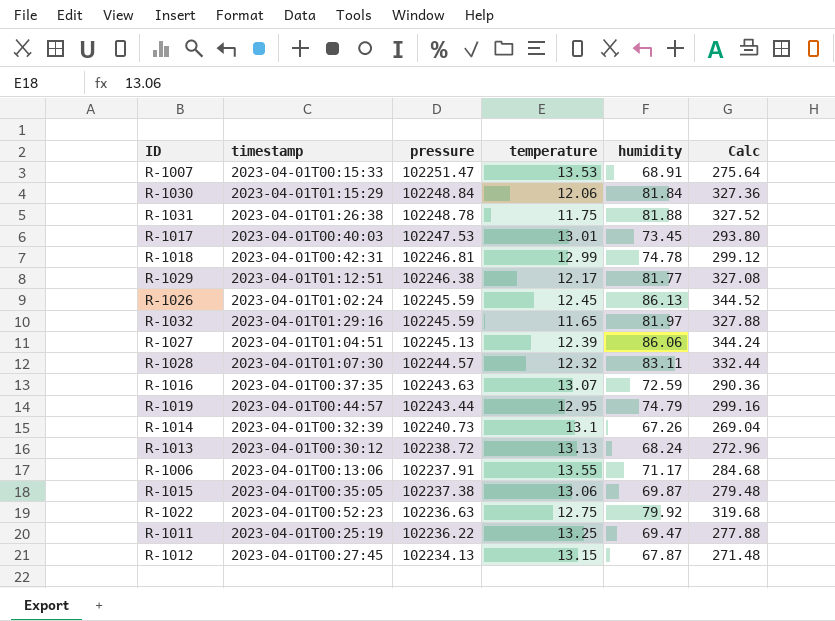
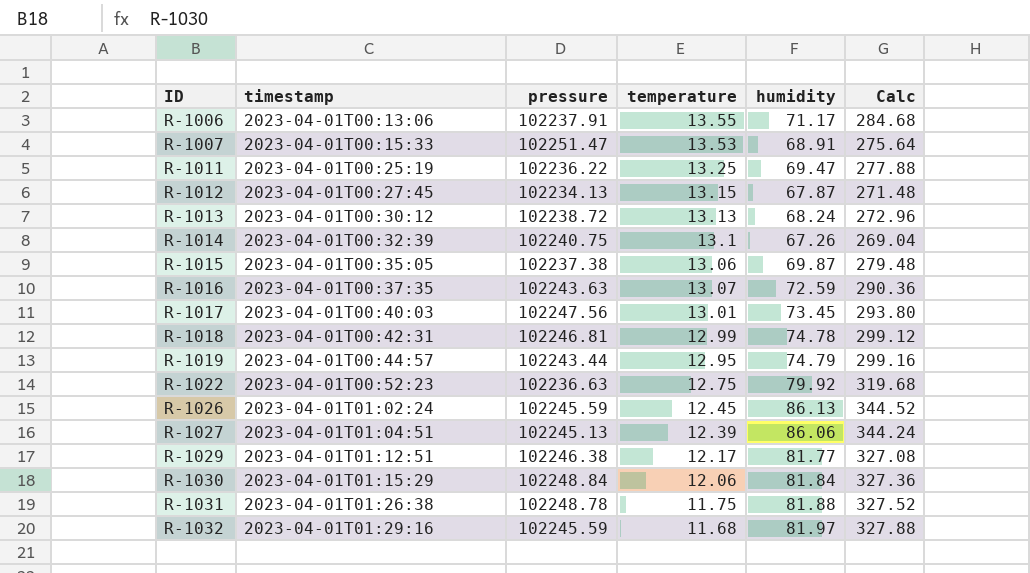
row order: pressure descending -> ID ascending
row R-1028: 2023-04-01T01:07:30 | 102244.57 | 12.32 | 83.11 | 332.44 -> none
R-1014 | pressure: 102240.73 -> 102240.75
R-1017 | pressure: 102247.53 -> 102247.56
R-1032 | temperature: 11.65 -> 11.68

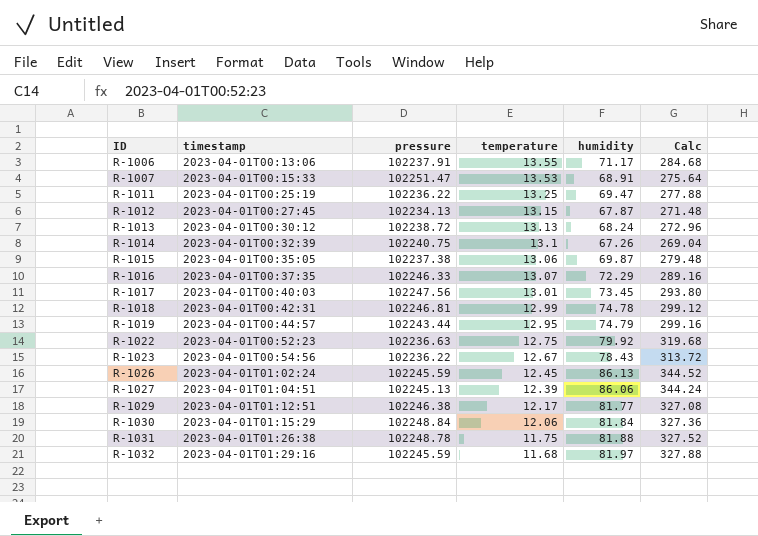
R-1016 | pressure: 102243.63 -> 102246.33
R-1016 | humidity: 72.59 -> 72.29
R-1016 | Calc: 290.36 -> 289.16
row R-1023: none -> 2023-04-01T00:54:56 | 102236.22 | 12.67 | 78.43 | 313.72

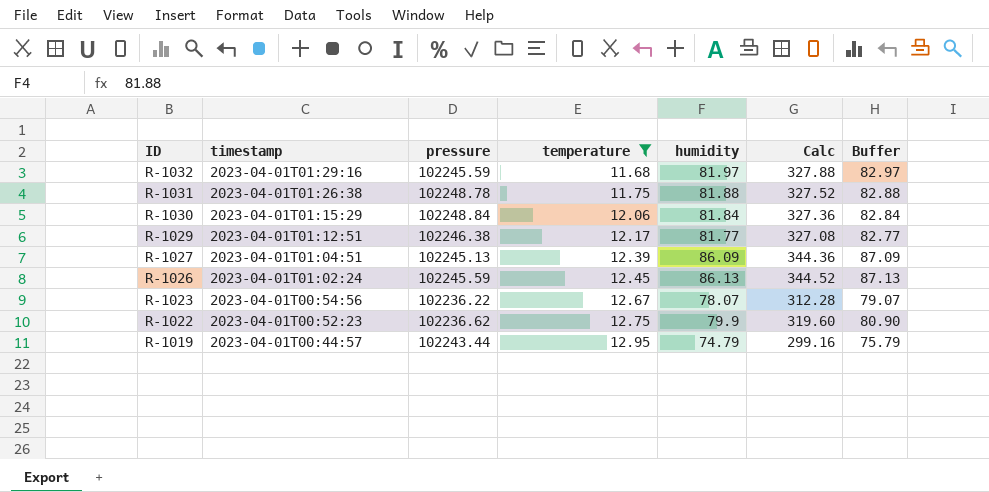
filter: none -> temperature <= 12.95
row order: ID ascending -> ID descending
column Buffer | formula: none -> [humidity] + 1
R-1027 | humidity: 86.06 -> 86.09
R-1027 | Calc: 344.24 -> 344.36
R-1023 | humidity: 78.43 -> 78.07
R-1023 | Calc: 313.72 -> 312.28
R-1022 | pressure: 102236.63 -> 102236.62
R-1022 | humidity: 79.92 -> 79.9
R-1022 | Calc: 319.68 -> 319.60

